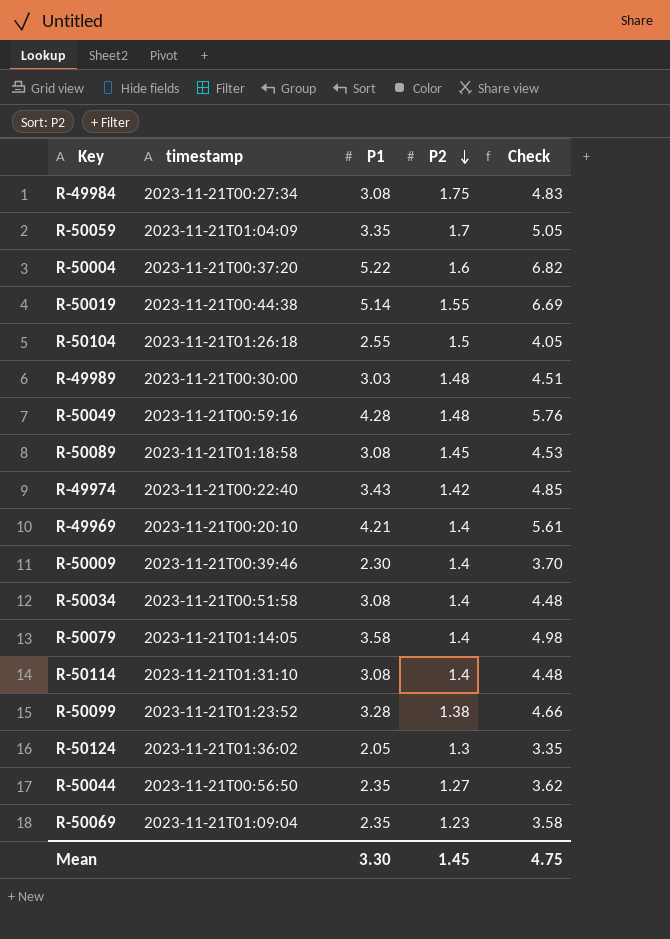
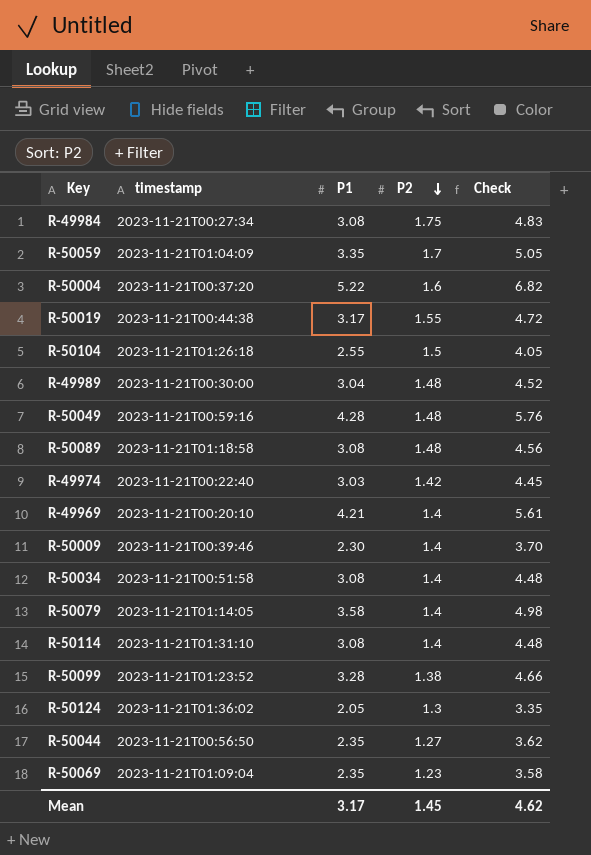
R-50019 | P1: 5.14 -> 3.17
R-50019 | Check: 6.69 -> 4.72
R-49989 | P1: 3.03 -> 3.04
R-49989 | Check: 4.51 -> 4.52
R-50089 | P2: 1.45 -> 1.48
R-50089 | Check: 4.53 -> 4.56
R-49974 | P1: 3.43 -> 3.03
R-49974 | Check: 4.85 -> 4.45
Mean | P1: 3.30 -> 3.17
Mean | Check: 4.75 -> 4.62

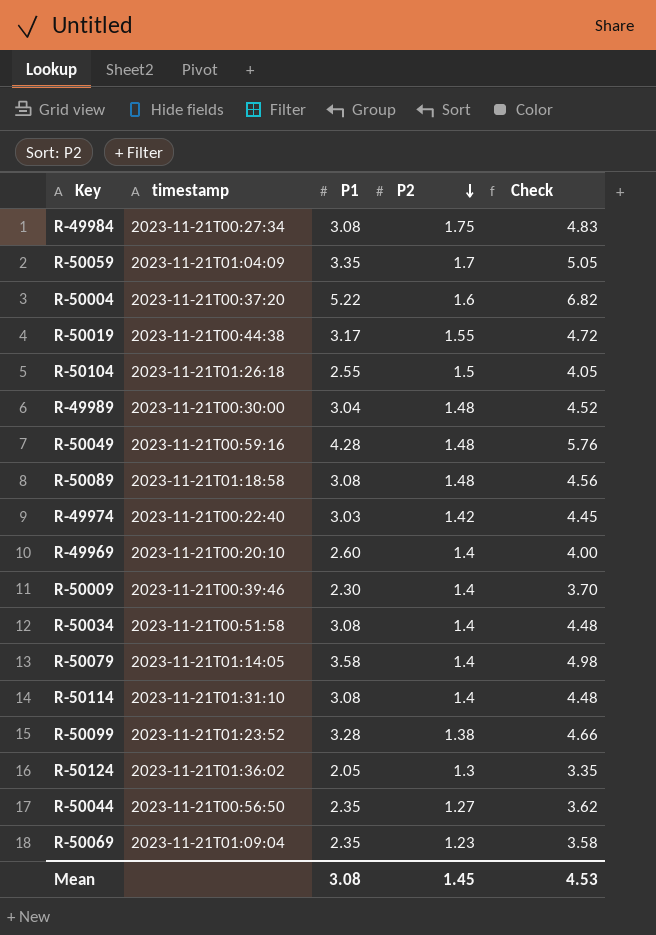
R-49969 | P1: 4.21 -> 2.60
R-49969 | Check: 5.61 -> 4.00
Mean | P1: 3.17 -> 3.08
Mean | Check: 4.62 -> 4.53

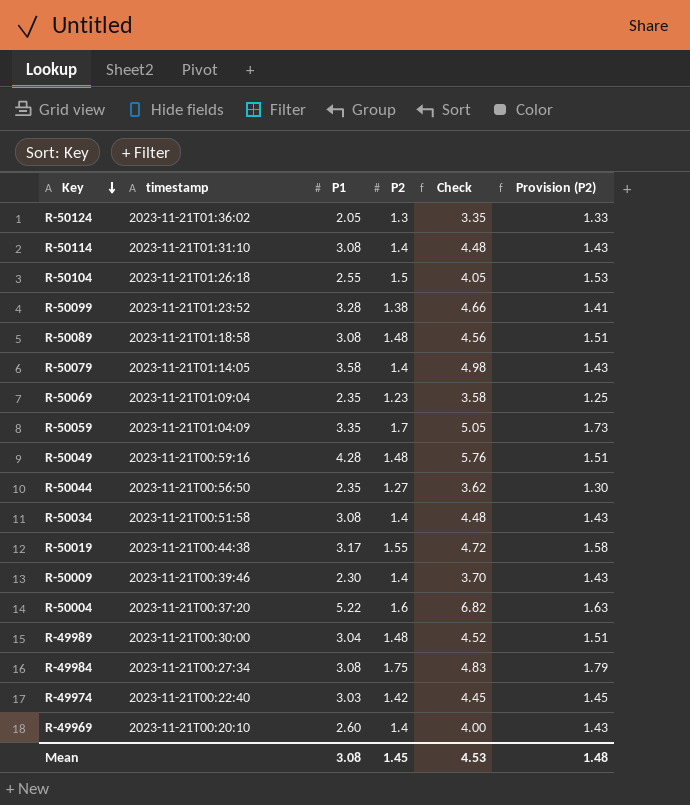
row order: P2 descending -> Key descending
column Provision (P2) | formula: none -> [P2] * 1.02

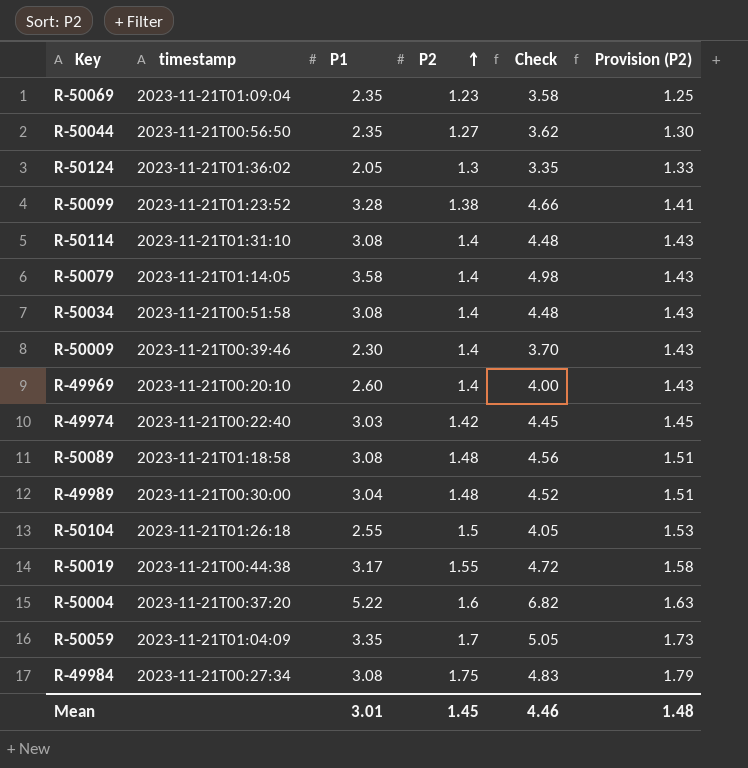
row order: Key descending -> P2 ascending
row R-50049: 2023-11-21T00:59:16 | 4.28 | 1.48 | 5.76 | 1.51 -> none
Mean | P1: 3.08 -> 3.01
Mean | Check: 4.53 -> 4.46

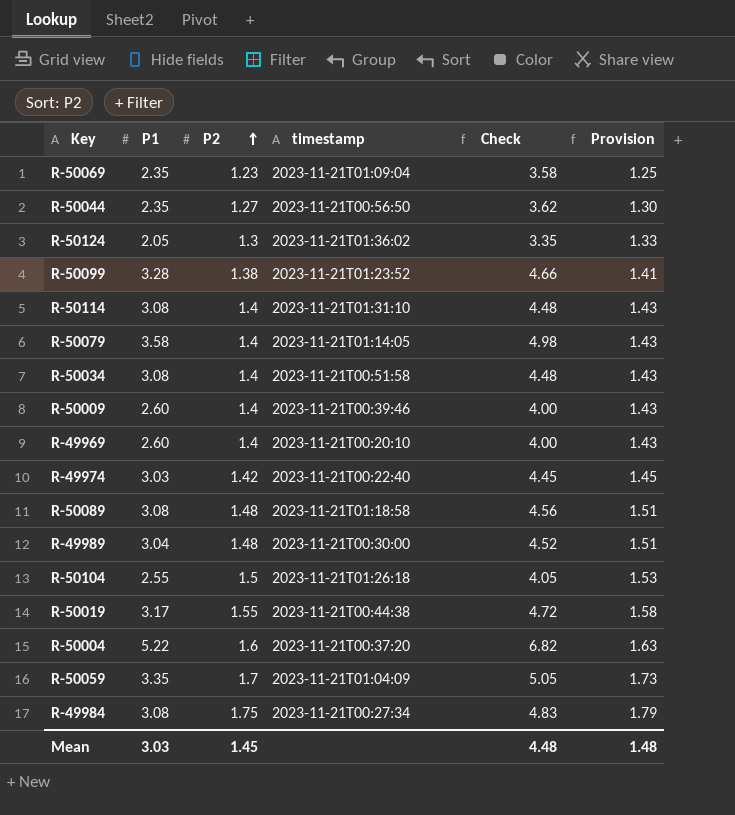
column timestamp | position: 2 -> 4
column name: Provision (P2) -> Provision
R-50009 | P1: 2.30 -> 2.60
R-50009 | Check: 3.70 -> 4.00
Mean | P1: 3.01 -> 3.03
Mean | Check: 4.46 -> 4.48

